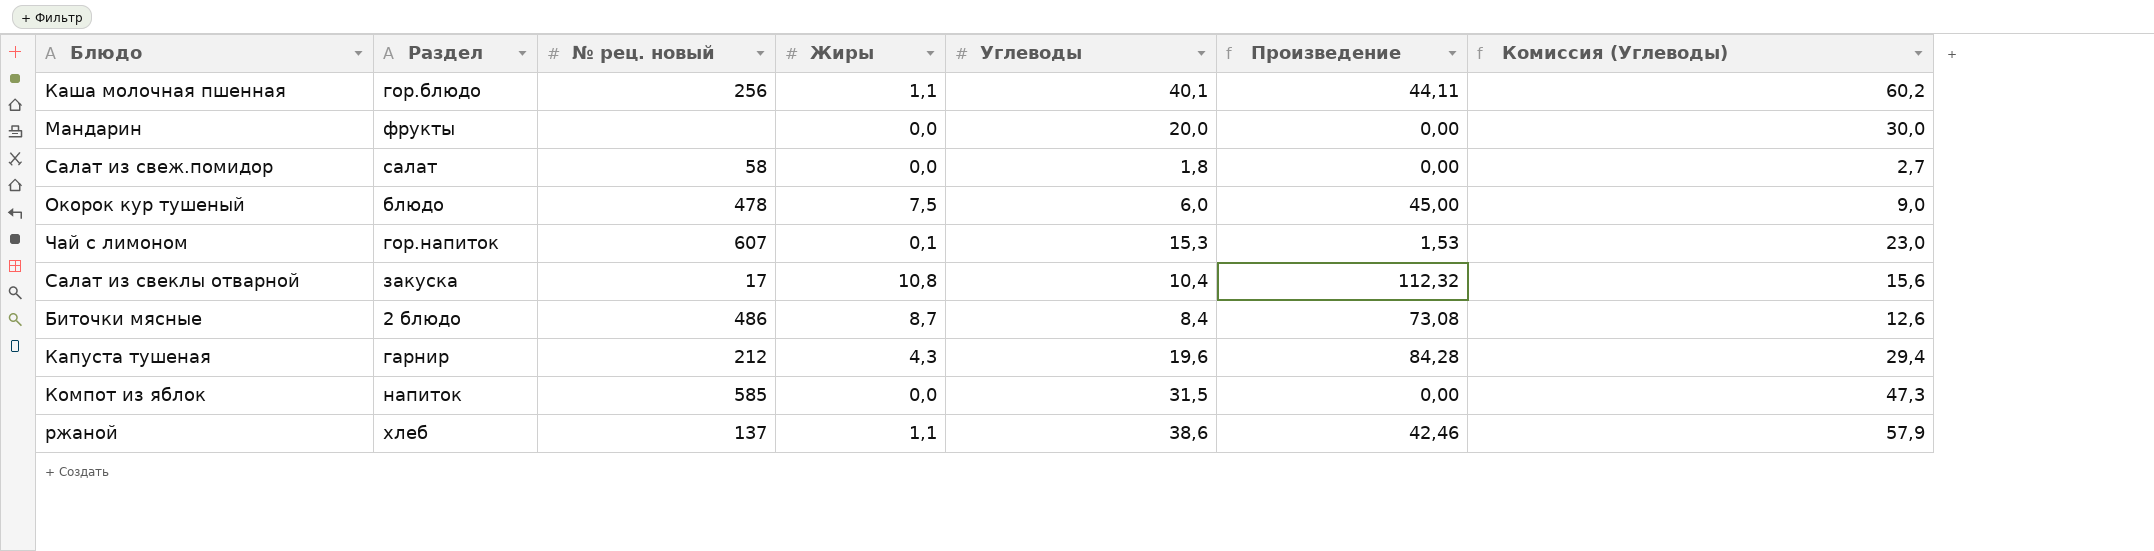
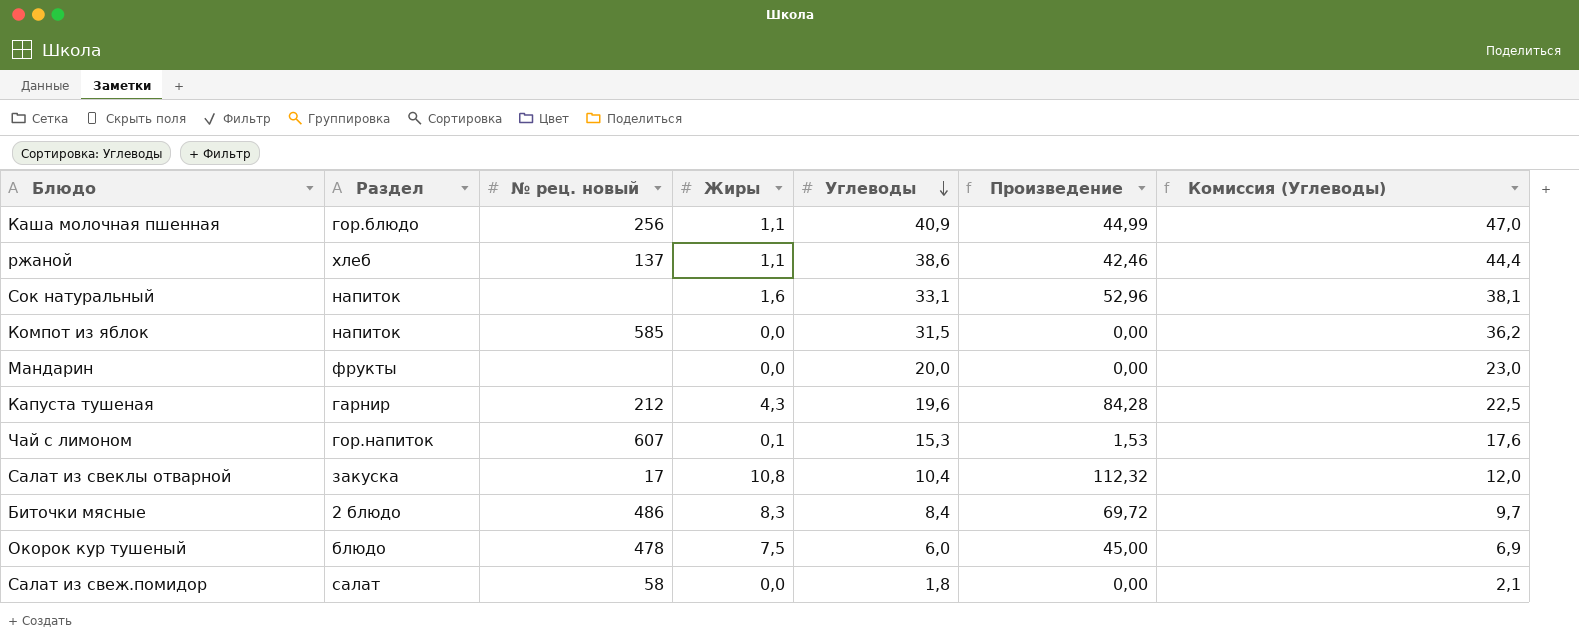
row order: none -> Углеводы descending
column Комиссия (Углеводы) | formula: [Углеводы] * 1,5 -> [Углеводы] * 1,15
Каша молочная пшенная | Углеводы: 40,1 -> 40,9
Каша молочная пшенная | Произведение: 44,11 -> 44,99
row Сок натуральный: none -> напиток | none | 1,6 | 33,1 | 52,96 | 38,1
Биточки мясные | Жиры: 8,7 -> 8,3
Биточки мясные | Произведение: 73,08 -> 69,72

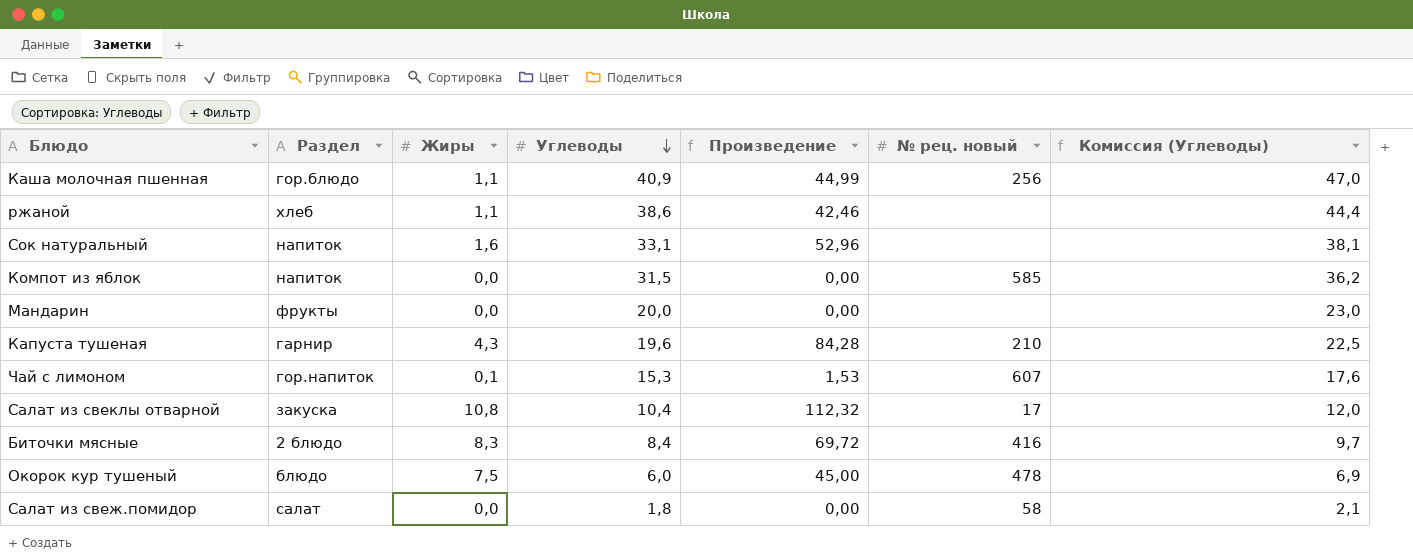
column № рец. новый | position: 3 -> 6
ржаной | № рец. новый: 137 -> none
Капуста тушеная | № рец. новый: 212 -> 210
Биточки мясные | № рец. новый: 486 -> 416

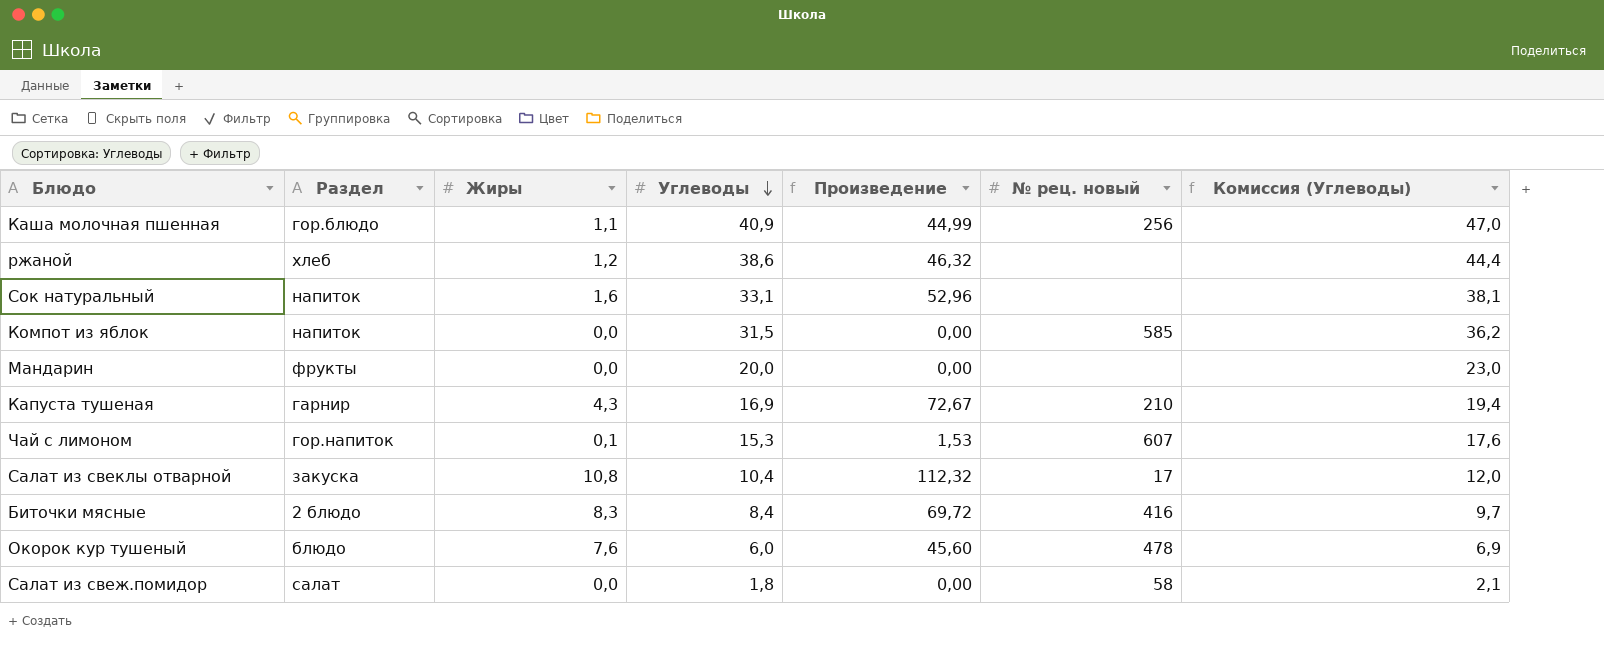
ржаной | Жиры: 1,1 -> 1,2
ржаной | Произведение: 42,46 -> 46,32
Капуста тушеная | Углеводы: 19,6 -> 16,9
Капуста тушеная | Произведение: 84,28 -> 72,67
Капуста тушеная | Комиссия (Углеводы): 22,5 -> 19,4
Окорок кур тушеный | Жиры: 7,5 -> 7,6
Окорок кур тушеный | Произведение: 45,00 -> 45,60

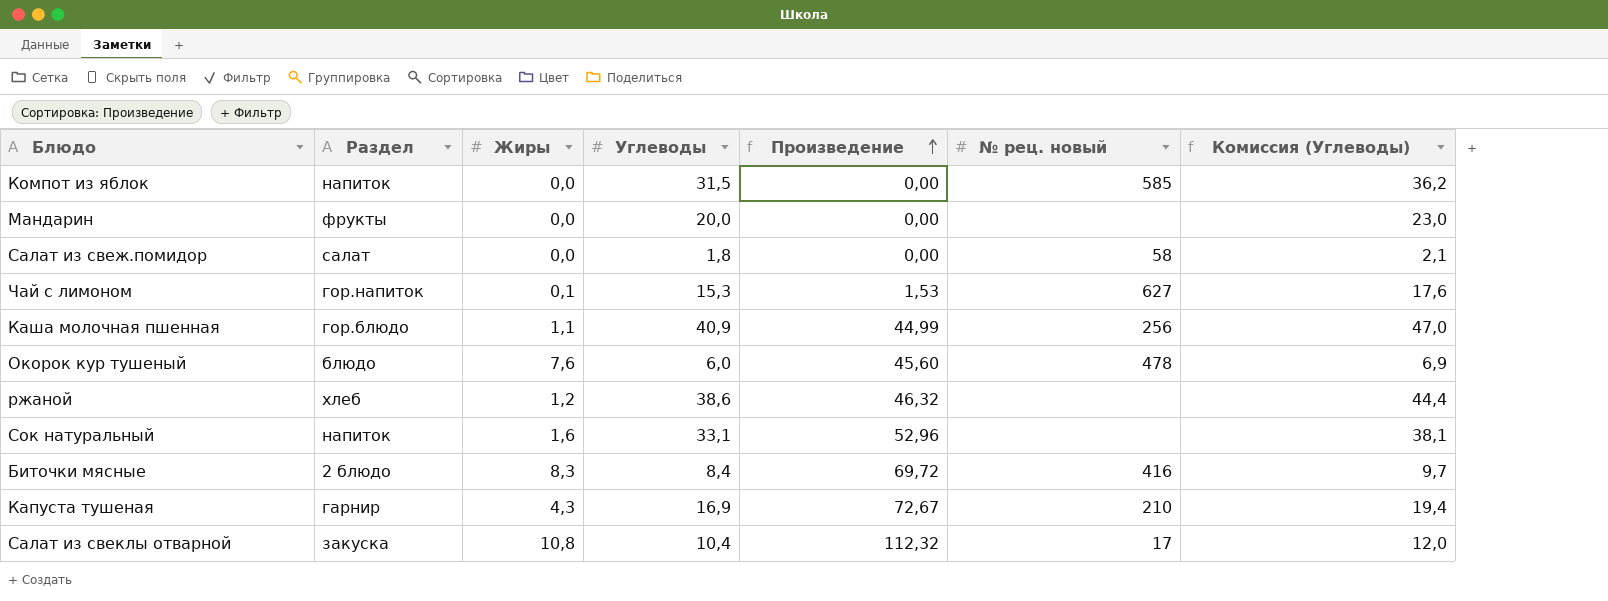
row order: Углеводы descending -> Произведение ascending
Чай с лимоном | № рец. новый: 607 -> 627

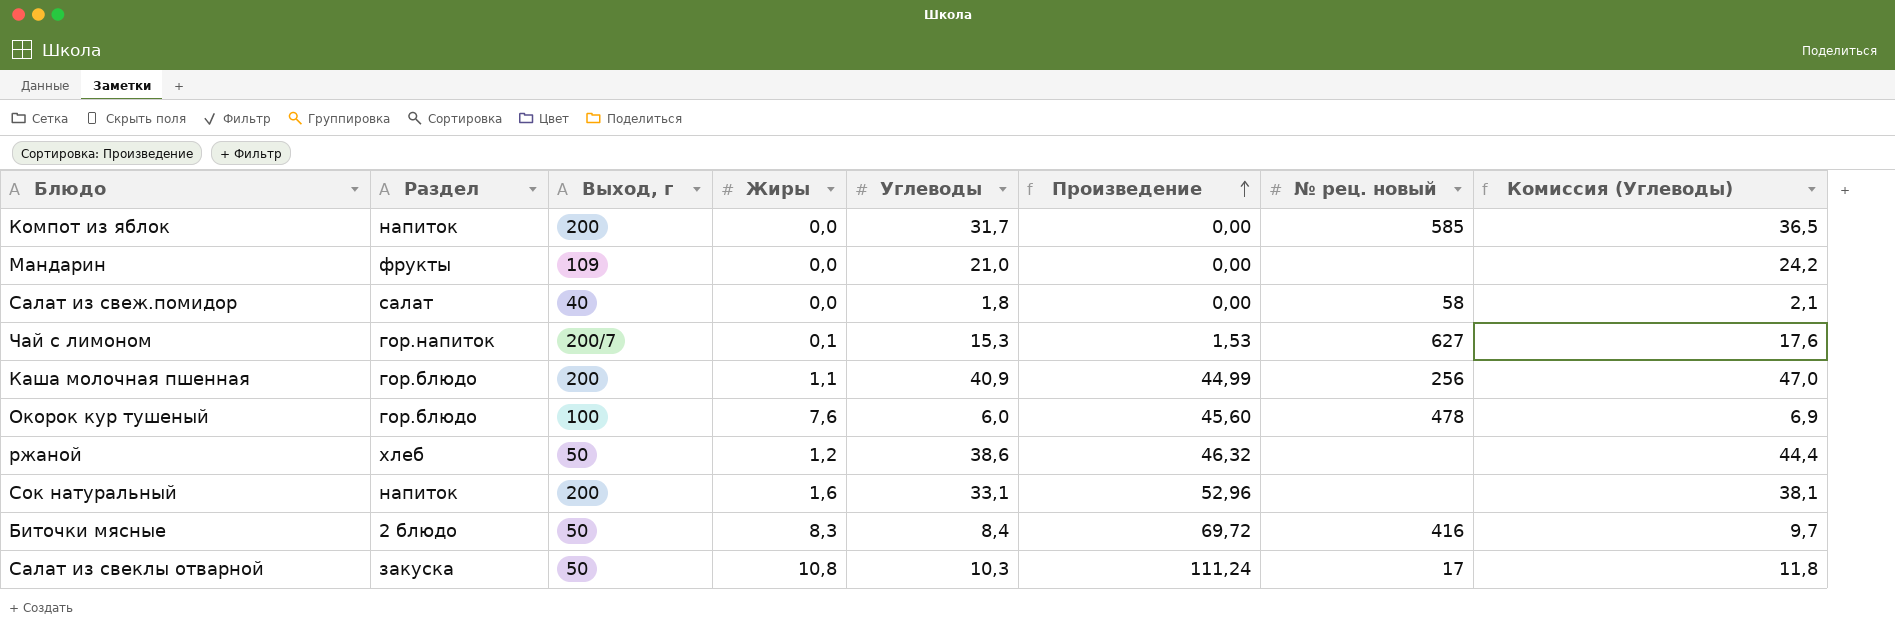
column Выход, г | position: none -> 3
row Капуста тушеная: гарнир | 4,3 | 16,9 | 72,67 | 210 | 19,4 -> none
Компот из яблок | Углеводы: 31,5 -> 31,7
Компот из яблок | Комиссия (Углеводы): 36,2 -> 36,5
Мандарин | Углеводы: 20,0 -> 21,0
Мандарин | Комиссия (Углеводы): 23,0 -> 24,2
Окорок кур тушеный | Раздел: блюдо -> гор.блюдо
Салат из свеклы отварной | Углеводы: 10,4 -> 10,3
Салат из свеклы отварной | Произведение: 112,32 -> 111,24
Салат из свеклы отварной | Комиссия (Углеводы): 12,0 -> 11,8

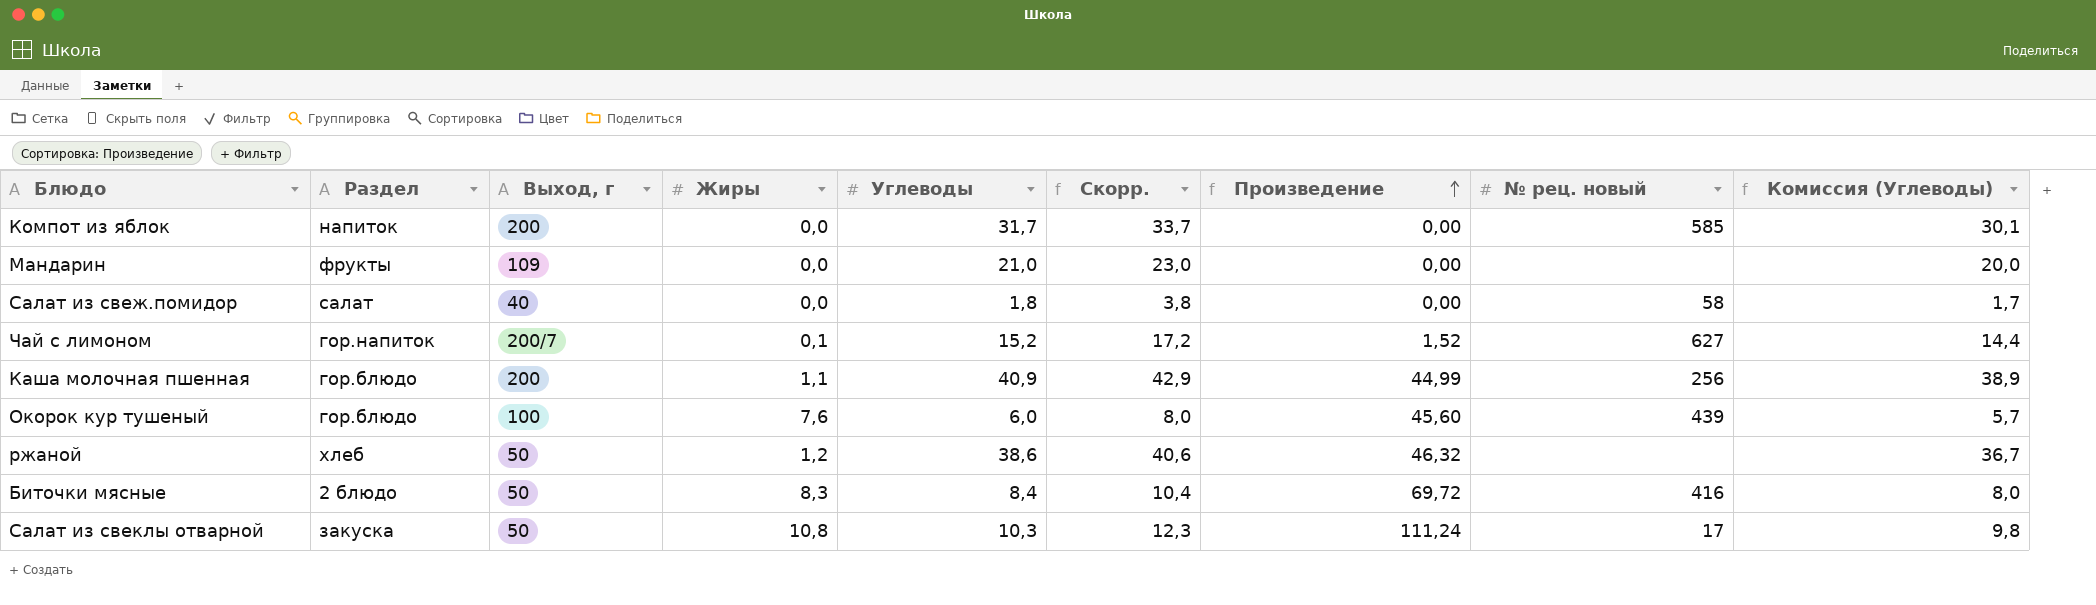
column Скорр. | formula: none -> [Углеводы] + 2
column Комиссия (Углеводы) | formula: [Углеводы] * 1,15 -> [Углеводы] * 0,95
row Сок натуральный: напиток | 200 | 1,6 | 33,1 | 52,96 | none | 38,1 -> none
Чай с лимоном | Углеводы: 15,3 -> 15,2
Чай с лимоном | Произведение: 1,53 -> 1,52
Окорок кур тушеный | № рец. новый: 478 -> 439

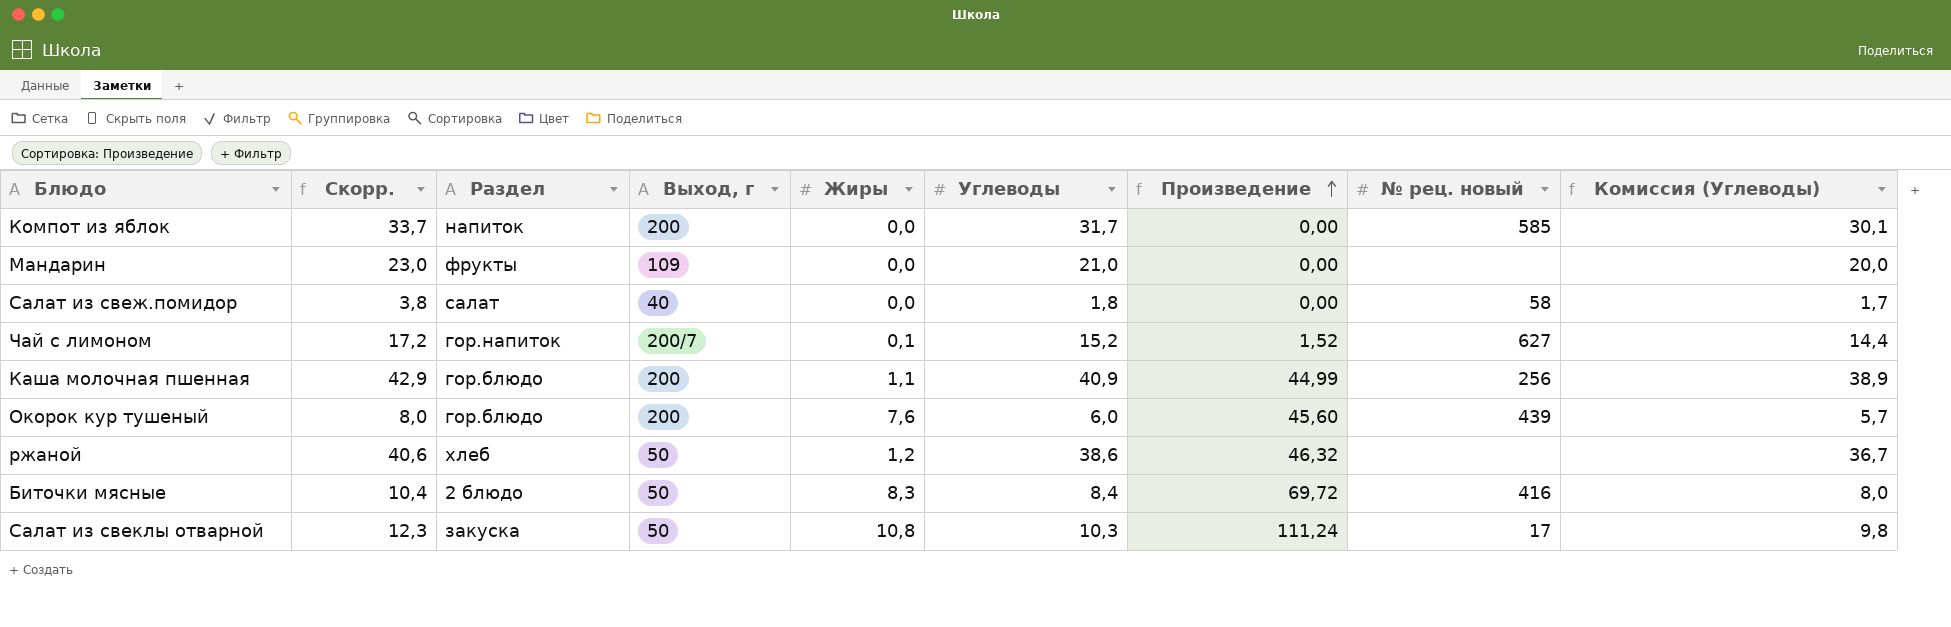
column Скорр. | position: 6 -> 2
Окорок кур тушеный | Выход, г: 100 -> 200

